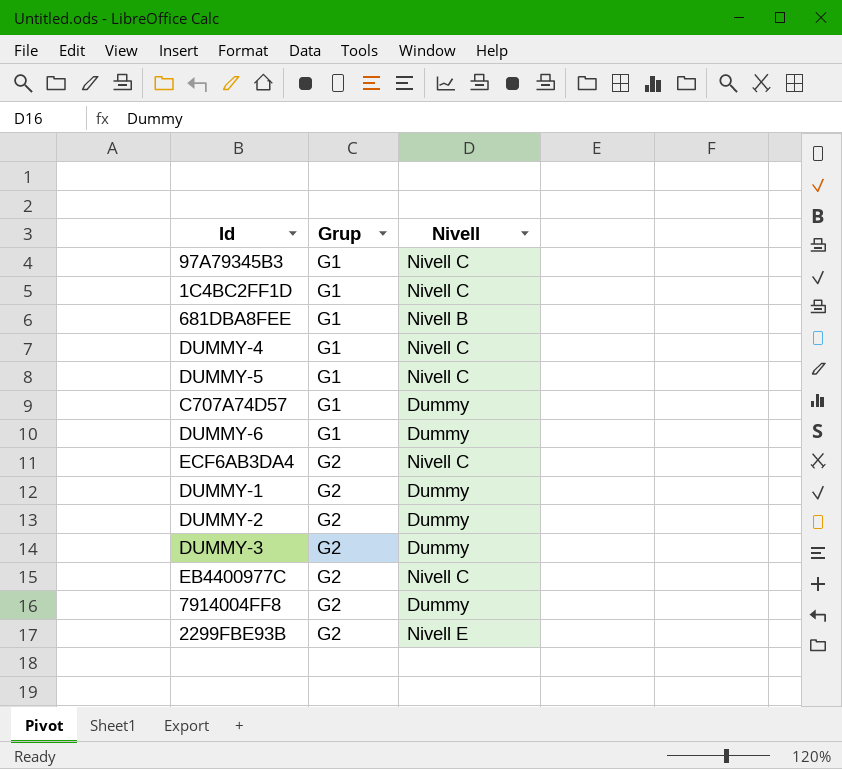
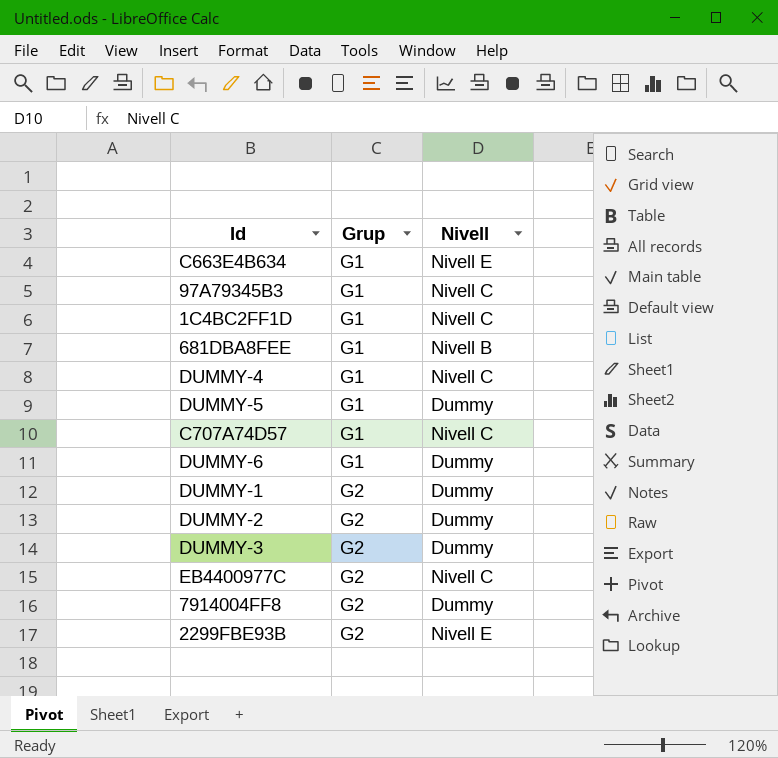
row ECF6AB3DA4: G2 | Nivell C -> none
row C663E4B634: none -> G1 | Nivell E
DUMMY-5 | Nivell: Nivell C -> Dummy
C707A74D57 | Nivell: Dummy -> Nivell C

